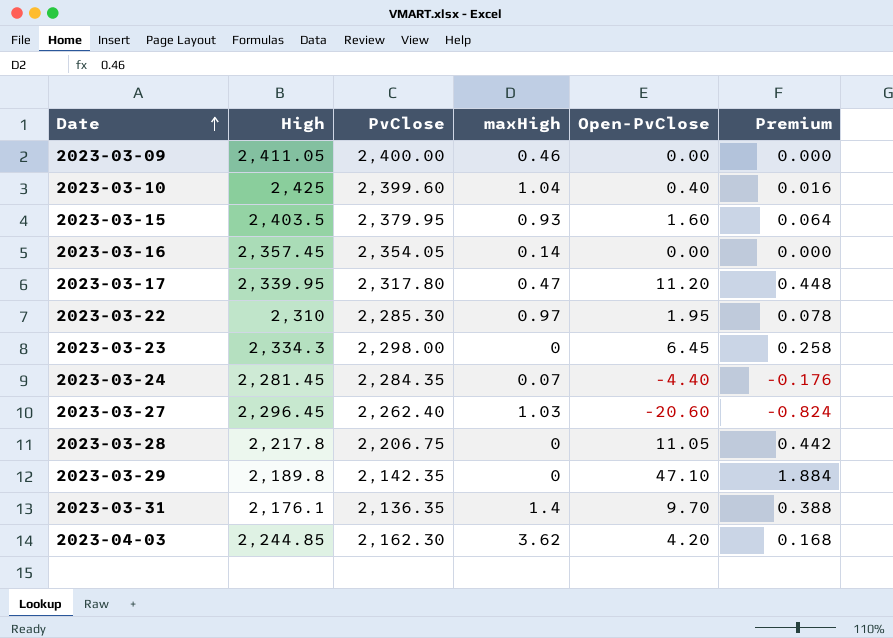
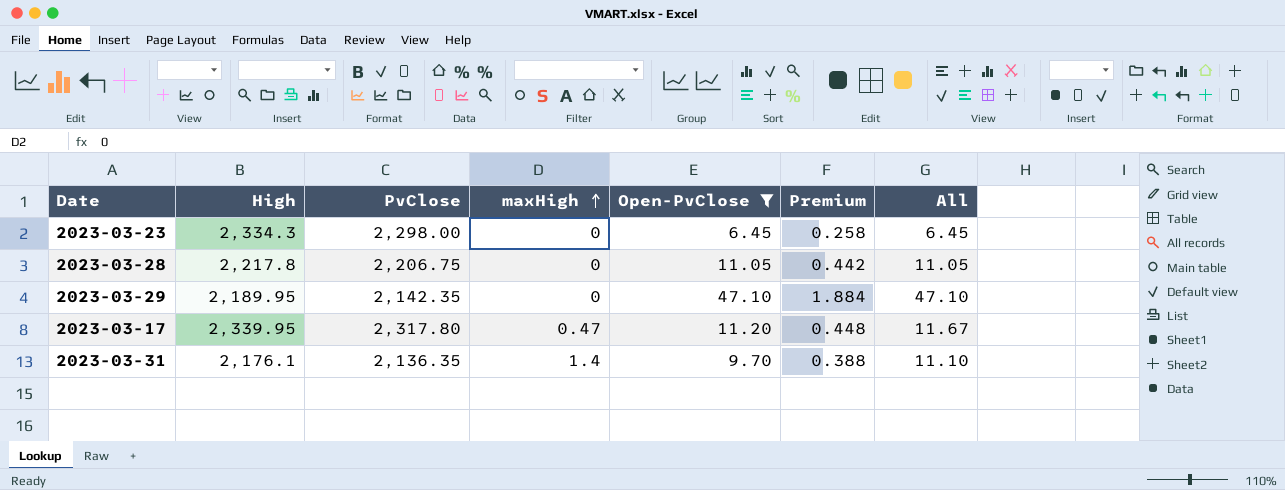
filter: none -> Open-PvClose >= 6.45
row order: Date ascending -> maxHigh ascending
column All | formula: none -> [maxHigh] + [Open-PvClose]
2023-03-29 | High: 2,189.8 -> 2,189.95

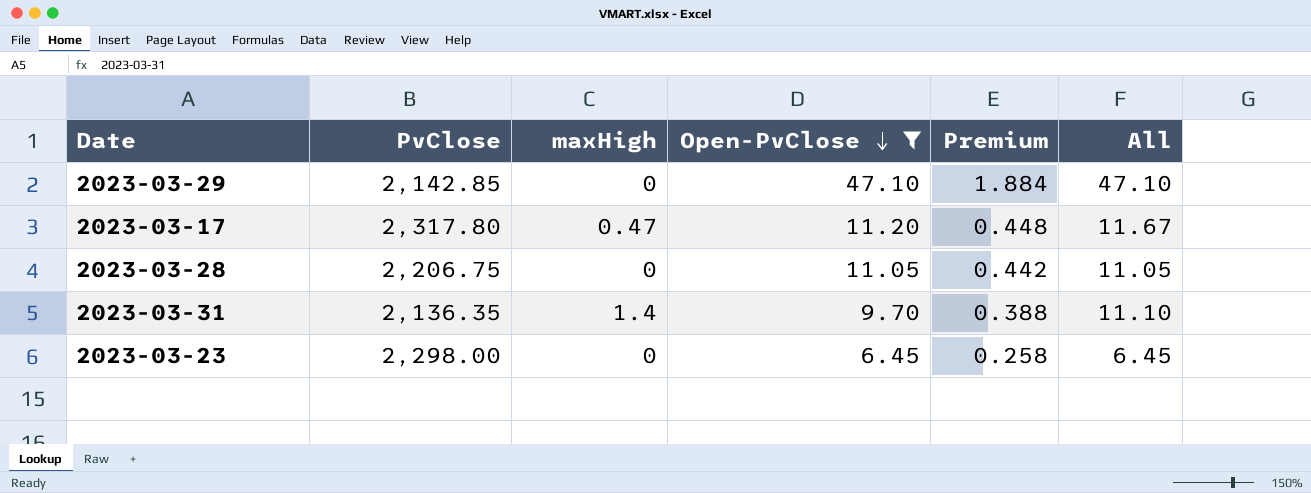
row order: maxHigh ascending -> Open-PvClose descending
column High | position: 2 -> none
2023-03-29 | PvClose: 2,142.35 -> 2,142.85

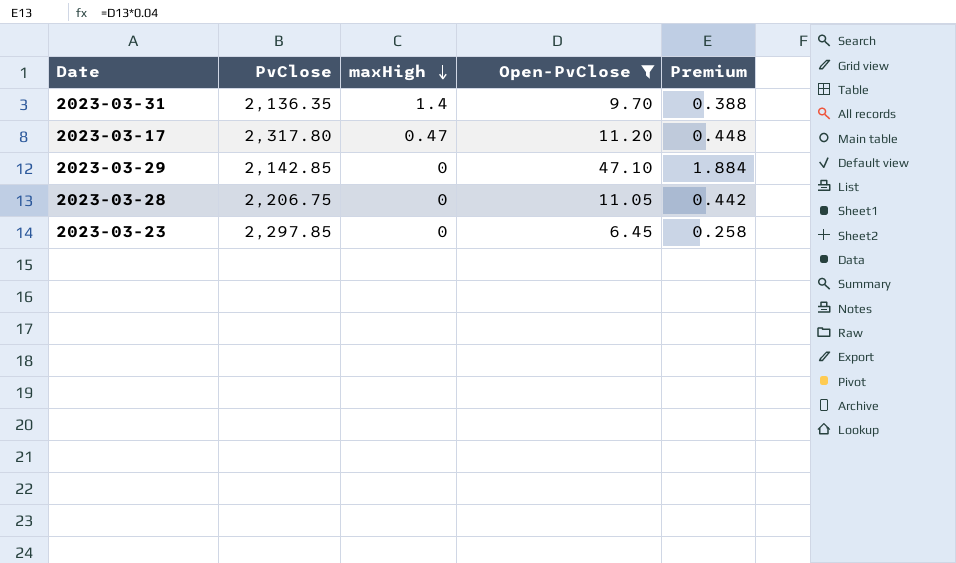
row order: Open-PvClose descending -> maxHigh descending
column All | formula: [maxHigh] + [Open-PvClose] -> none
2023-03-23 | PvClose: 2,298.00 -> 2,297.85

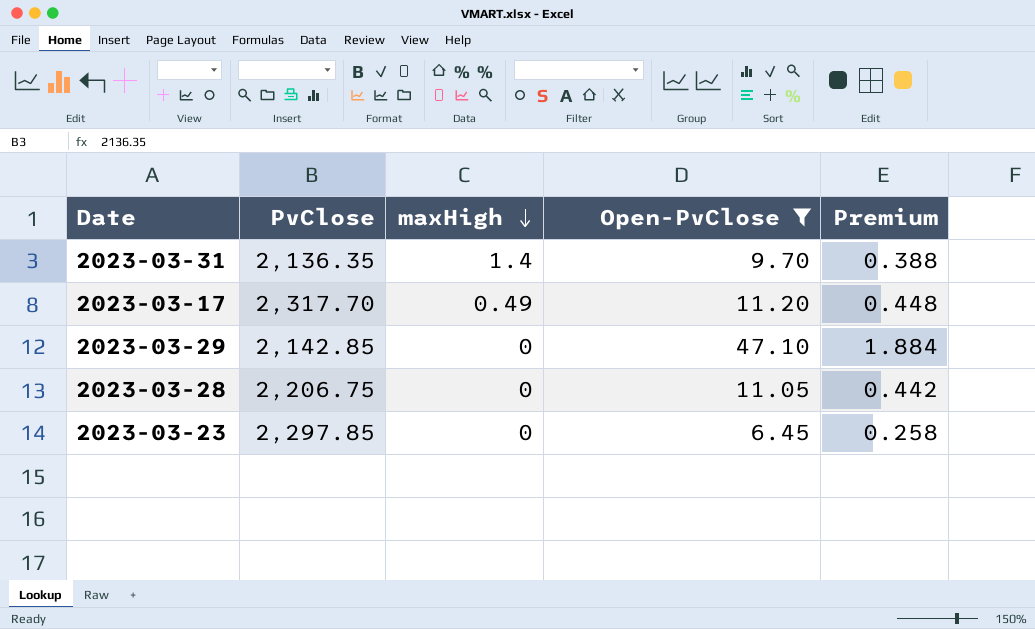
2023-03-17 | PvClose: 2,317.80 -> 2,317.70
2023-03-17 | maxHigh: 0.47 -> 0.49

